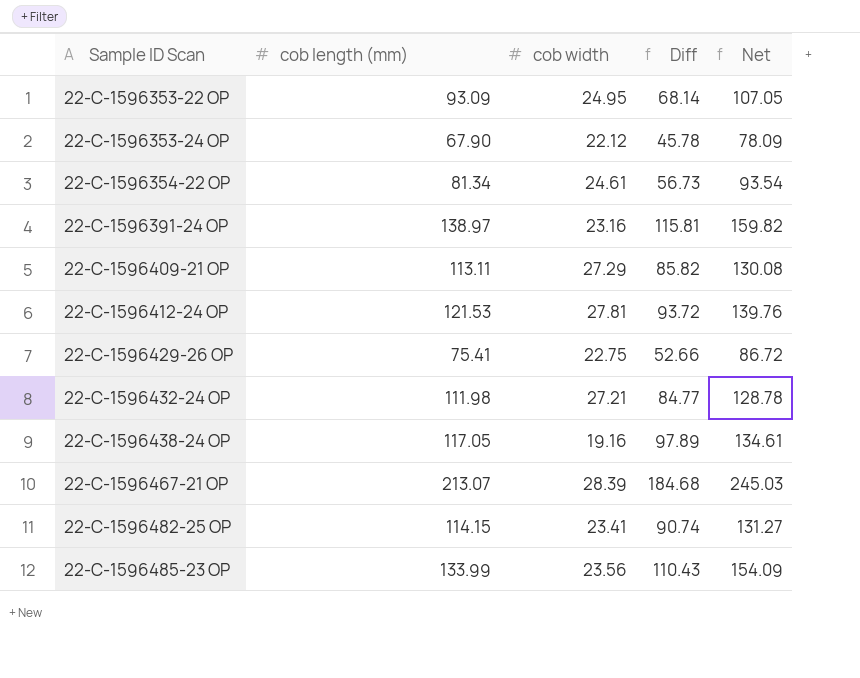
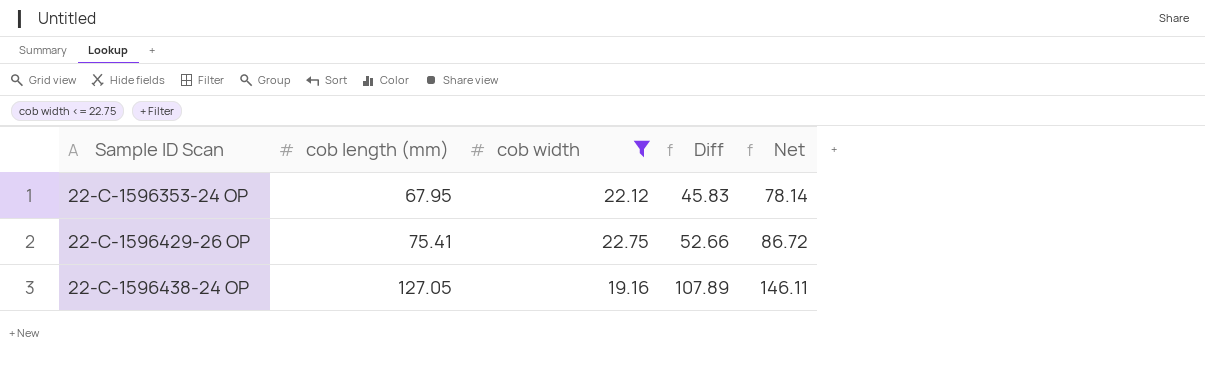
filter: none -> cob width <= 22.75
22-C-1596353-24 OP | cob length (mm): 67.90 -> 67.95
22-C-1596353-24 OP | Diff: 45.78 -> 45.83
22-C-1596353-24 OP | Net: 78.09 -> 78.14
22-C-1596438-24 OP | cob length (mm): 117.05 -> 127.05
22-C-1596438-24 OP | Diff: 97.89 -> 107.89
22-C-1596438-24 OP | Net: 134.61 -> 146.11

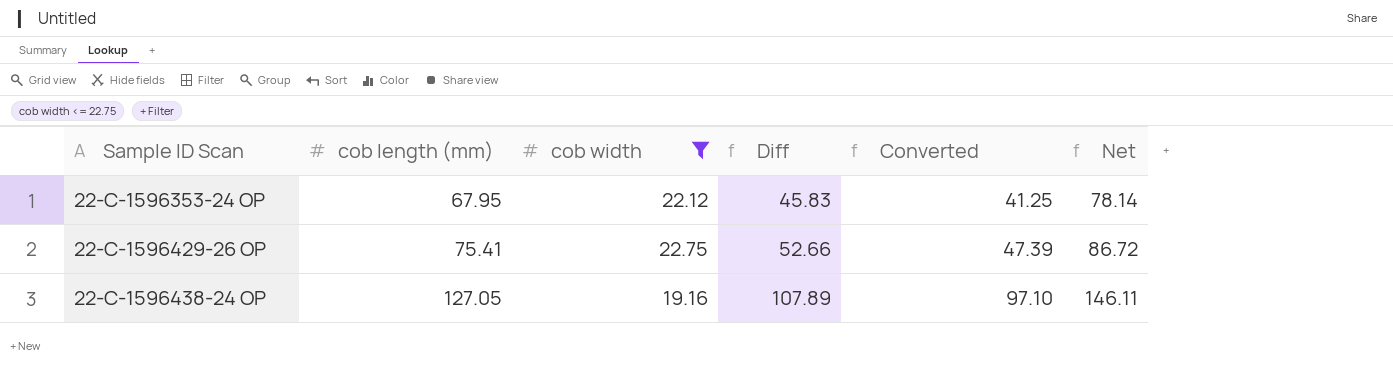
column Converted | formula: none -> [Diff] * 0.9

